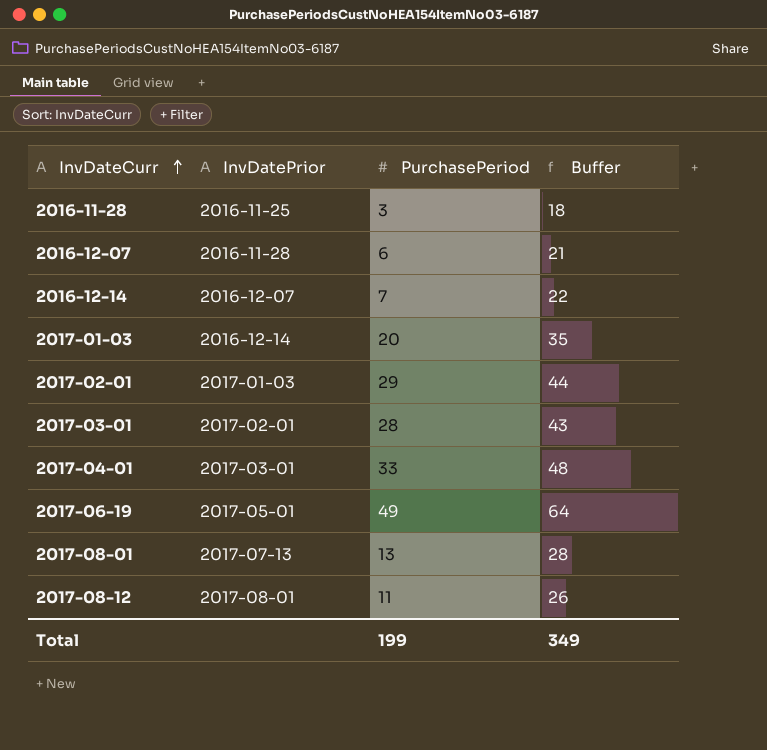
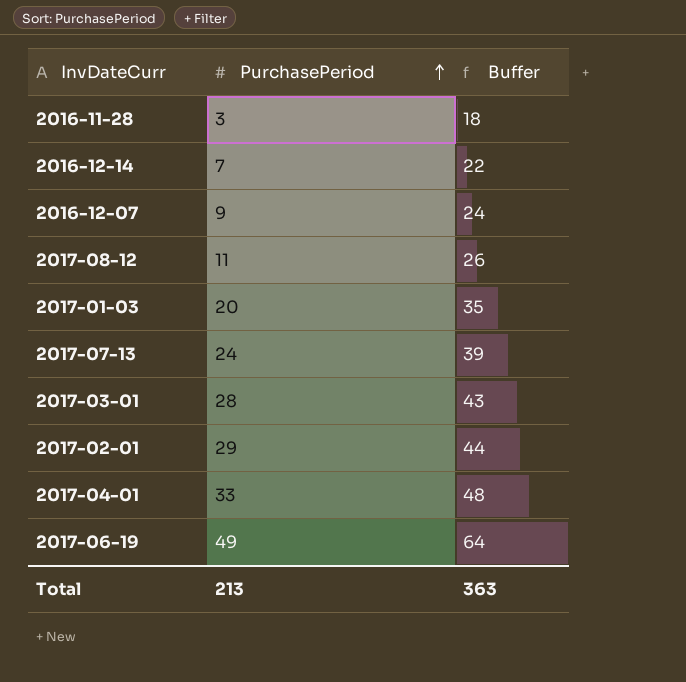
row order: InvDateCurr ascending -> PurchasePeriod ascending
column InvDatePrior | position: 2 -> none
row 2017-08-01: 2017-07-13 | 13 | 28 -> none
2016-12-07 | PurchasePeriod: 6 -> 9
2016-12-07 | Buffer: 21 -> 24
row 2017-07-13: none -> 24 | 39
Total | PurchasePeriod: 199 -> 213
Total | Buffer: 349 -> 363

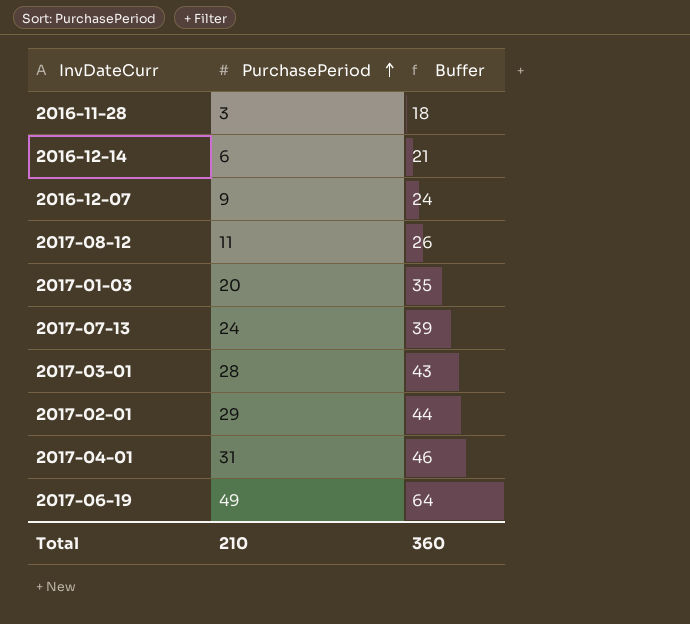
2016-12-14 | PurchasePeriod: 7 -> 6
2016-12-14 | Buffer: 22 -> 21
2017-04-01 | PurchasePeriod: 33 -> 31
2017-04-01 | Buffer: 48 -> 46
Total | PurchasePeriod: 213 -> 210
Total | Buffer: 363 -> 360

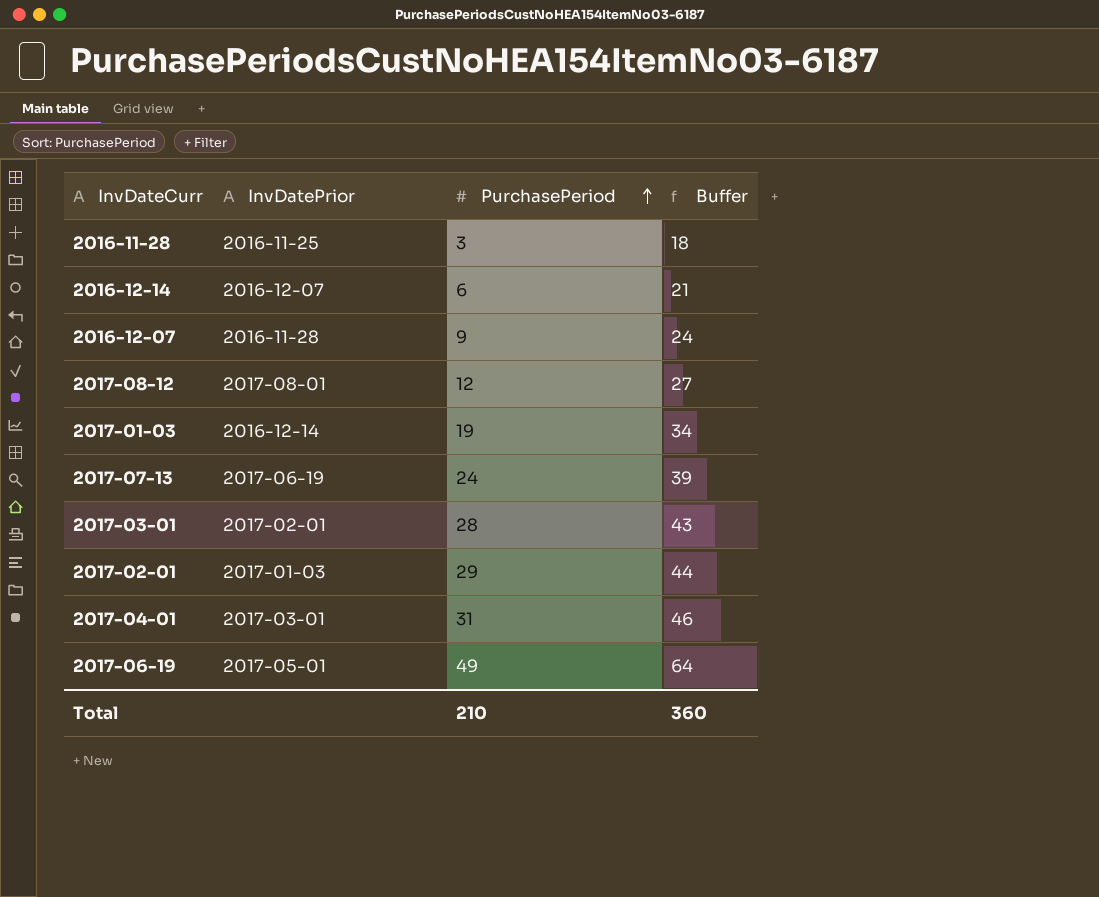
column InvDatePrior | position: none -> 2
2017-08-12 | PurchasePeriod: 11 -> 12
2017-08-12 | Buffer: 26 -> 27
2017-01-03 | PurchasePeriod: 20 -> 19
2017-01-03 | Buffer: 35 -> 34

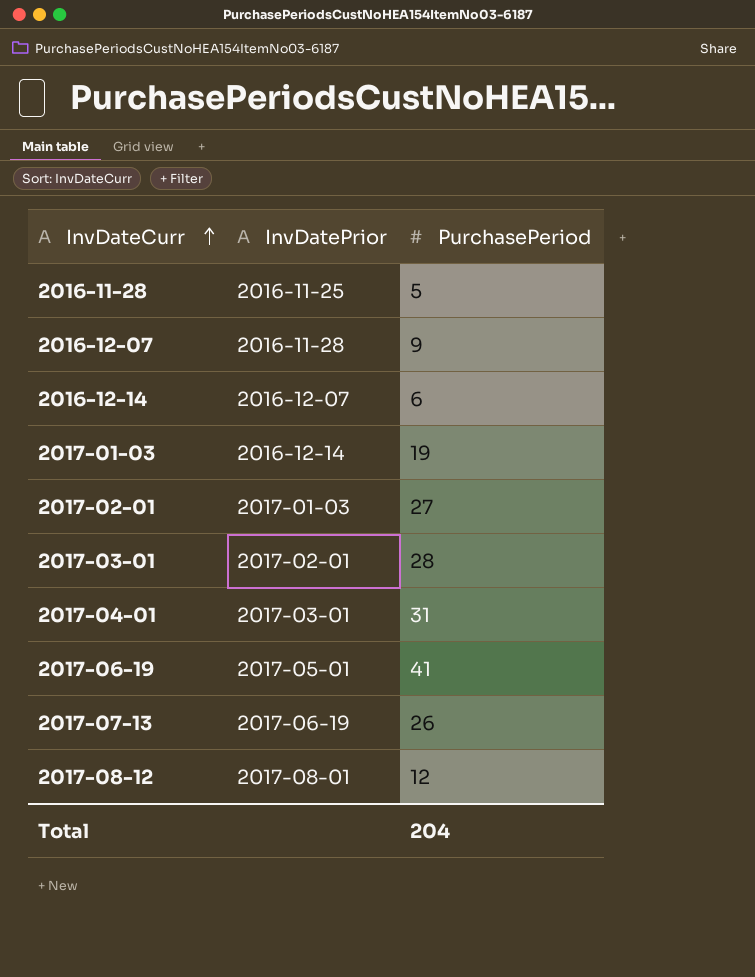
row order: PurchasePeriod ascending -> InvDateCurr ascending
column Buffer | formula: [PurchasePeriod] + 15 -> none
2016-11-28 | PurchasePeriod: 3 -> 5
2017-02-01 | PurchasePeriod: 29 -> 27
2017-06-19 | PurchasePeriod: 49 -> 41
2017-07-13 | PurchasePeriod: 24 -> 26
Total | PurchasePeriod: 210 -> 204

